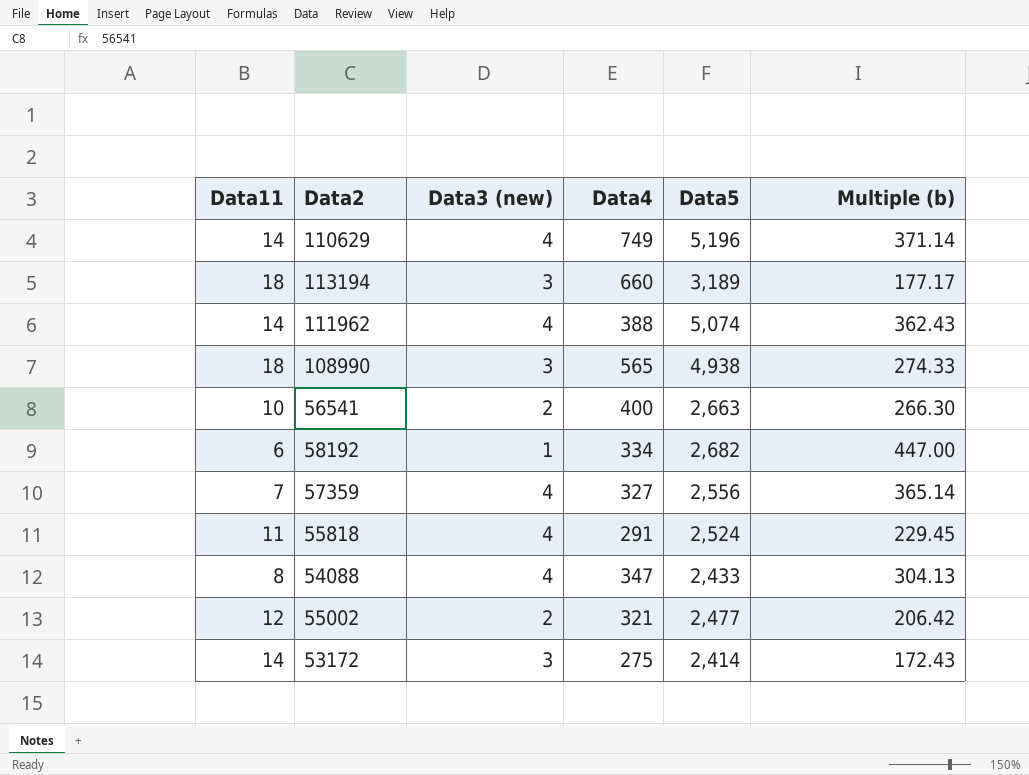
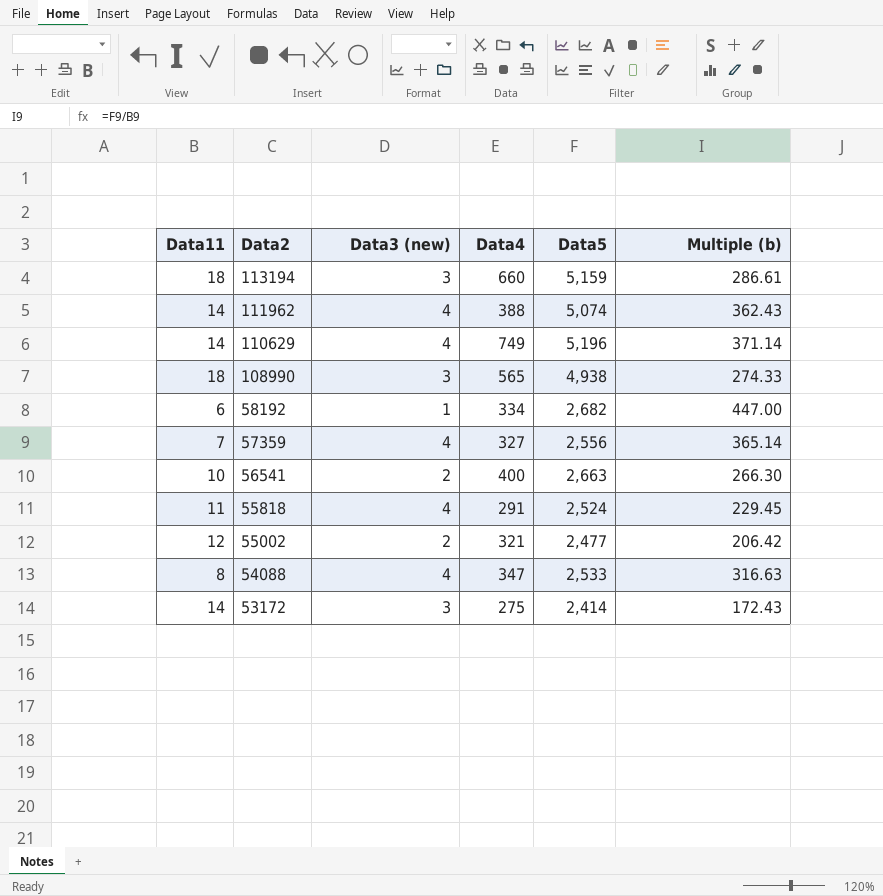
row order: none -> Data2 descending
113194 | Data5: 3,189 -> 5,159
113194 | Multiple (b): 177.17 -> 286.61
54088 | Data5: 2,433 -> 2,533
54088 | Multiple (b): 304.13 -> 316.63

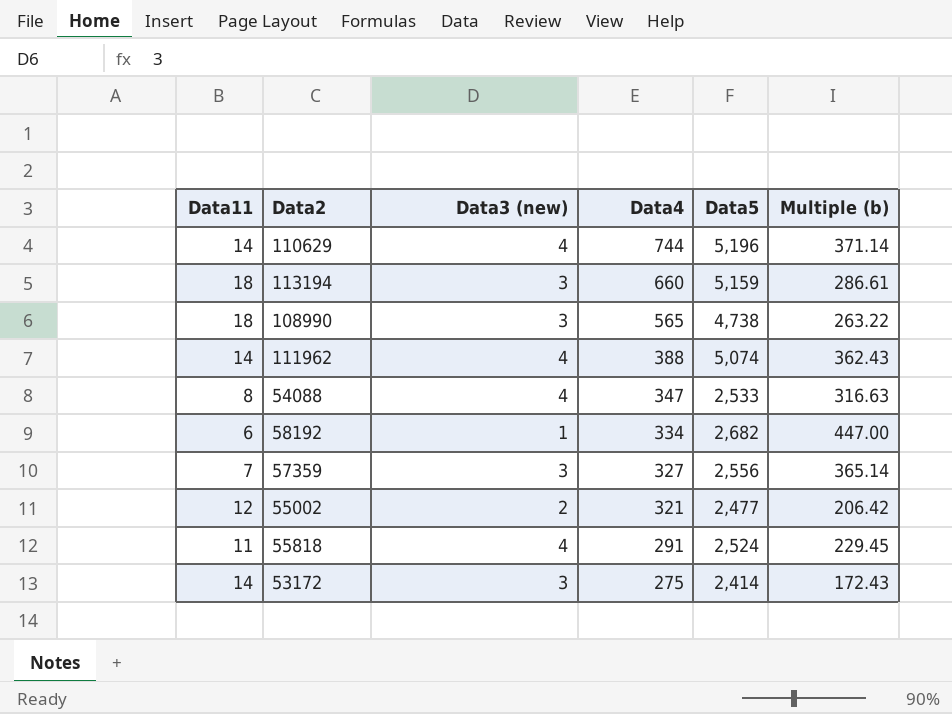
row order: Data2 descending -> Data4 descending
row 56541: 10 | 2 | 400 | 2,663 | 266.30 -> none
110629 | Data4: 749 -> 744
108990 | Data5: 4,938 -> 4,738
108990 | Multiple (b): 274.33 -> 263.22
57359 | Data3 (new): 4 -> 3

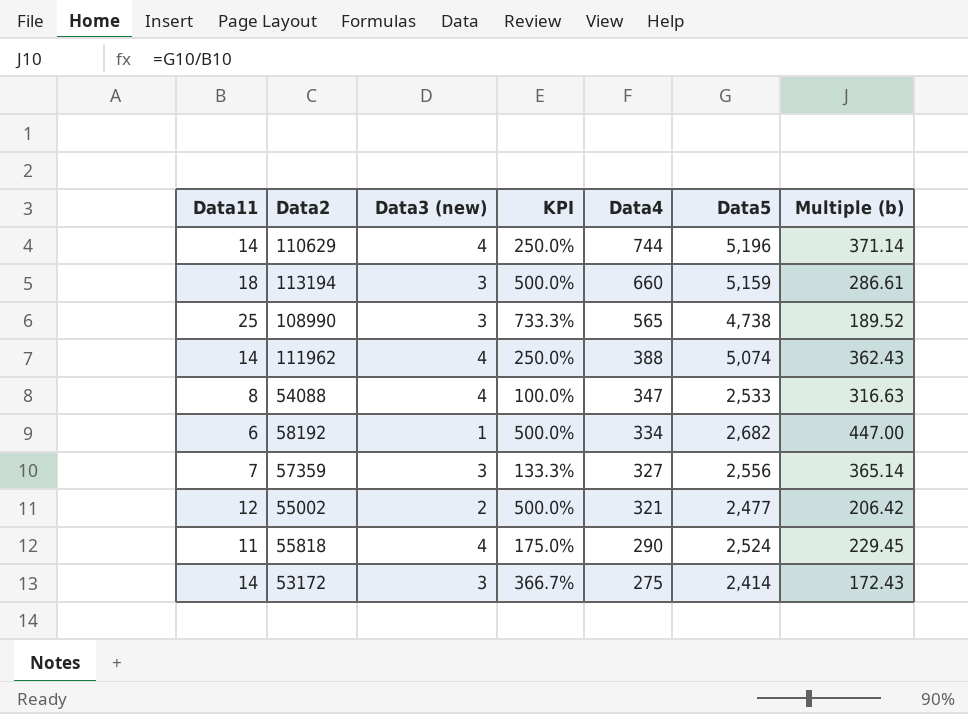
column KPI | formula: none -> ([Data11] - [Data3 (new)]) / [Data3 (new)]
108990 | Data11: 18 -> 25
108990 | Multiple (b): 263.22 -> 189.52
55818 | Data4: 291 -> 290

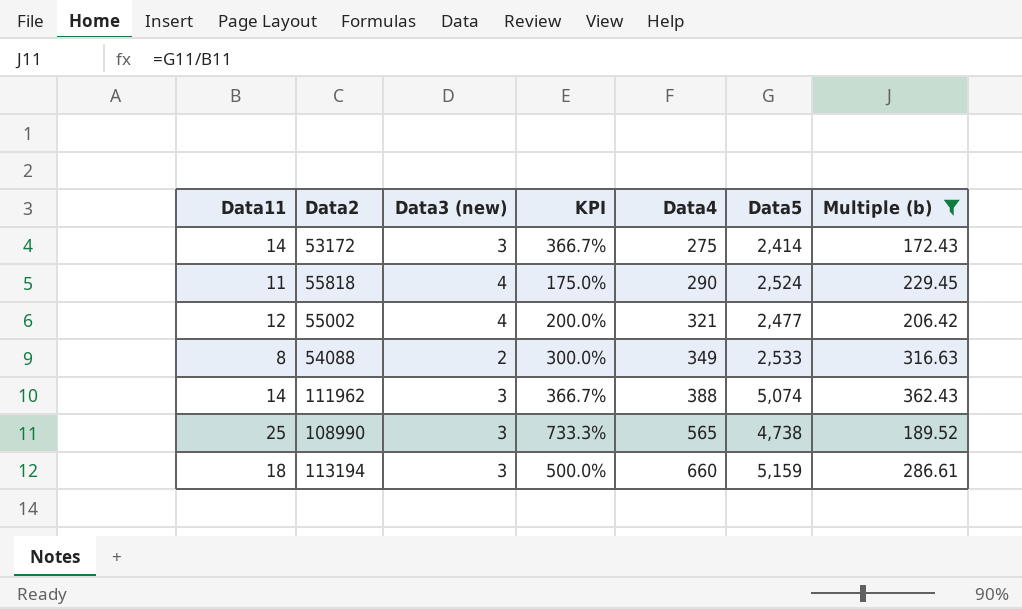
filter: none -> Multiple (b) <= 362.43
row order: Data4 descending -> Data4 ascending
55002 | Data3 (new): 2 -> 4
55002 | KPI: 500.0% -> 200.0%
54088 | Data3 (new): 4 -> 2
54088 | KPI: 100.0% -> 300.0%
54088 | Data4: 347 -> 349
111962 | Data3 (new): 4 -> 3
111962 | KPI: 250.0% -> 366.7%

